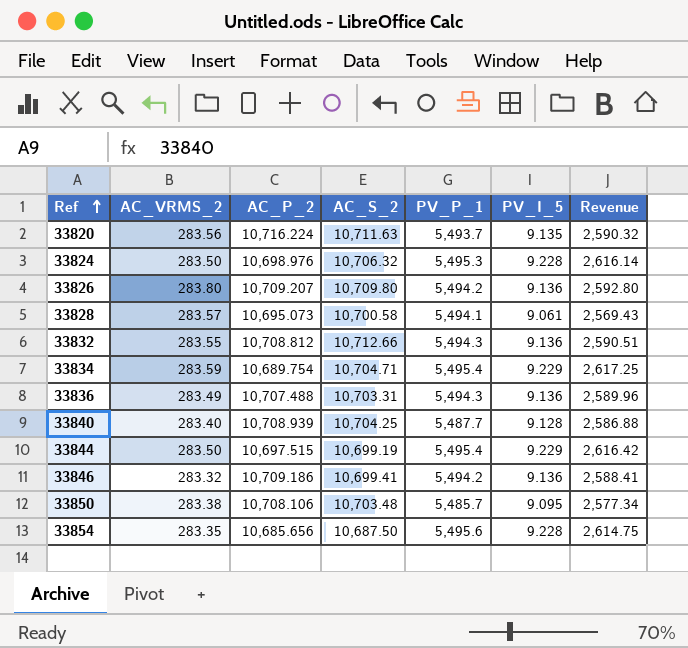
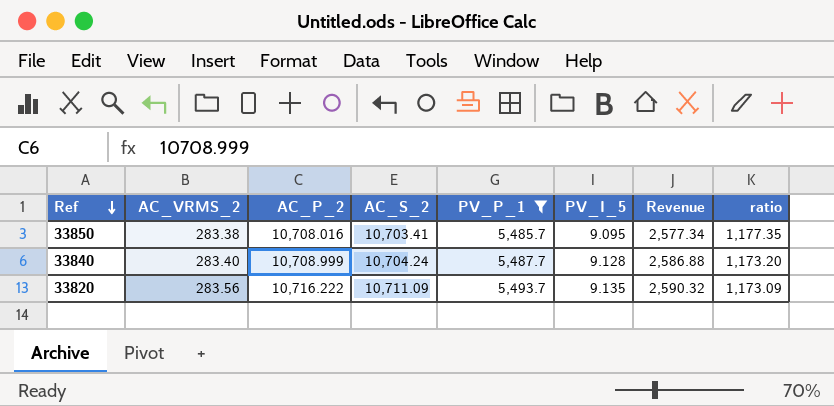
filter: none -> PV_P_1 <= 5,493.7
row order: Ref ascending -> Ref descending
column ratio | formula: none -> [AC_P_2] / [PV_I_5]
33850 | AC_P_2: 10,708.106 -> 10,708.016
33850 | AC_S_2: 10,703.48 -> 10,703.41
33840 | AC_P_2: 10,708.939 -> 10,708.999
33840 | AC_S_2: 10,704.25 -> 10,704.24
33820 | AC_P_2: 10,716.224 -> 10,716.222
33820 | AC_S_2: 10,711.63 -> 10,711.09

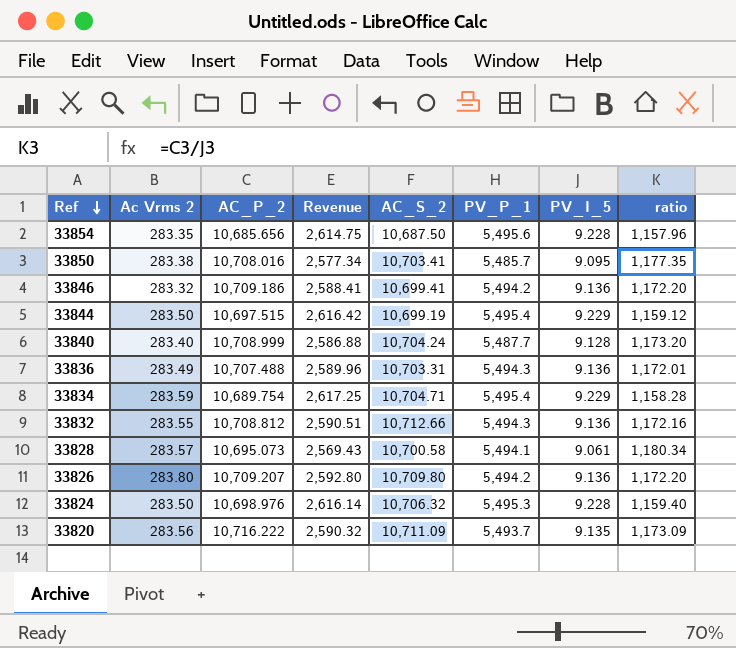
filter: PV_P_1 <= 5,493.7 -> none
column name: AC_VRMS_2 -> Ac Vrms 2
column Revenue | position: 7 -> 4

